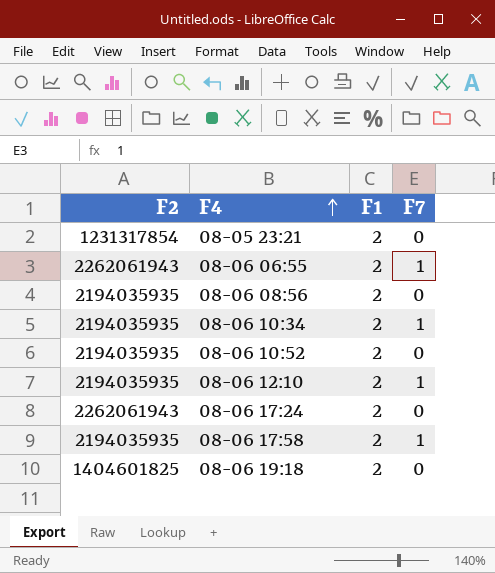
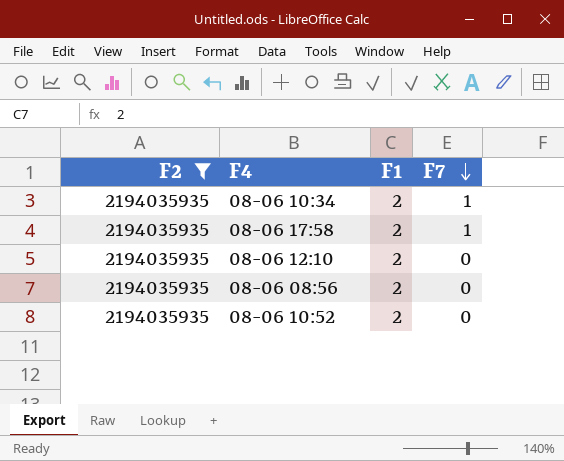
filter: none -> F2 = 2194035935
row order: F4 ascending -> F7 descending
08-06 12:10 | F7: 1 -> 0

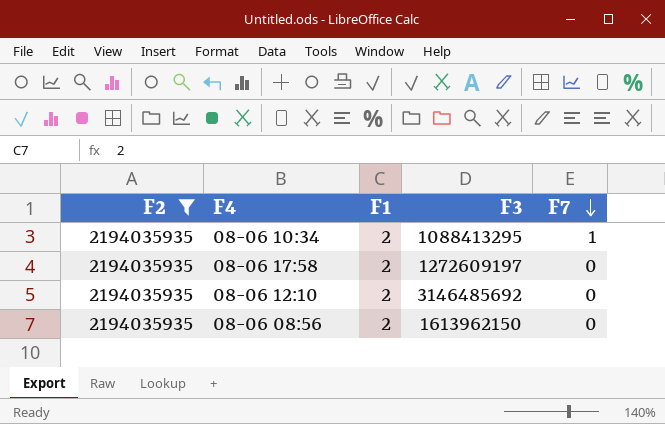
column F3 | position: none -> 4
row 08-06 10:52: 2194035935 | 2 | 0 -> none
08-06 17:58 | F7: 1 -> 0

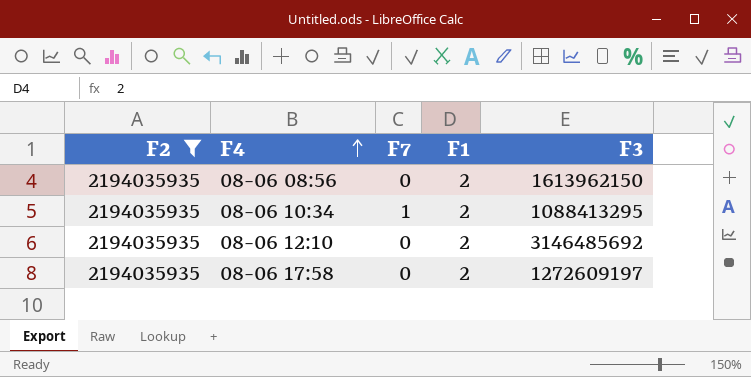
row order: F7 descending -> F4 ascending
column F7 | position: 5 -> 3

